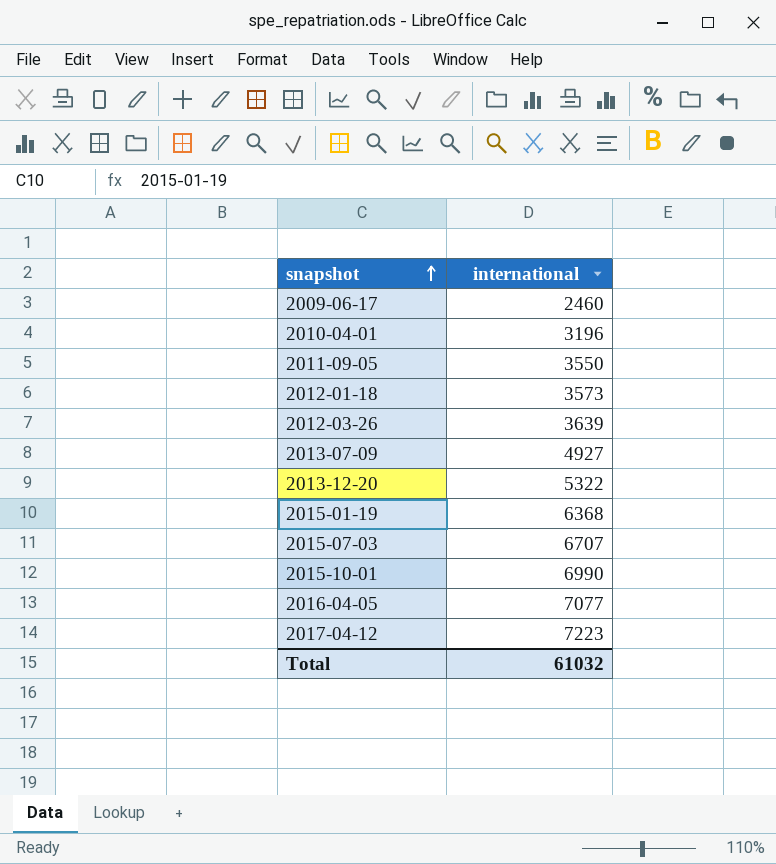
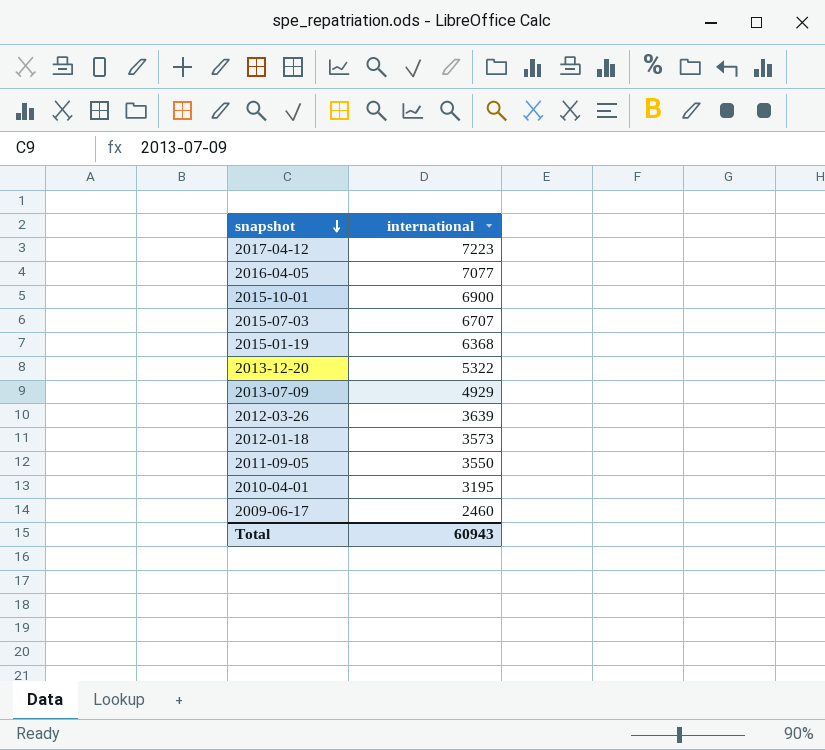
row order: snapshot ascending -> snapshot descending
2015-10-01 | international: 6990 -> 6900
2013-07-09 | international: 4927 -> 4929
2010-04-01 | international: 3196 -> 3195
Total | international: 61032 -> 60943

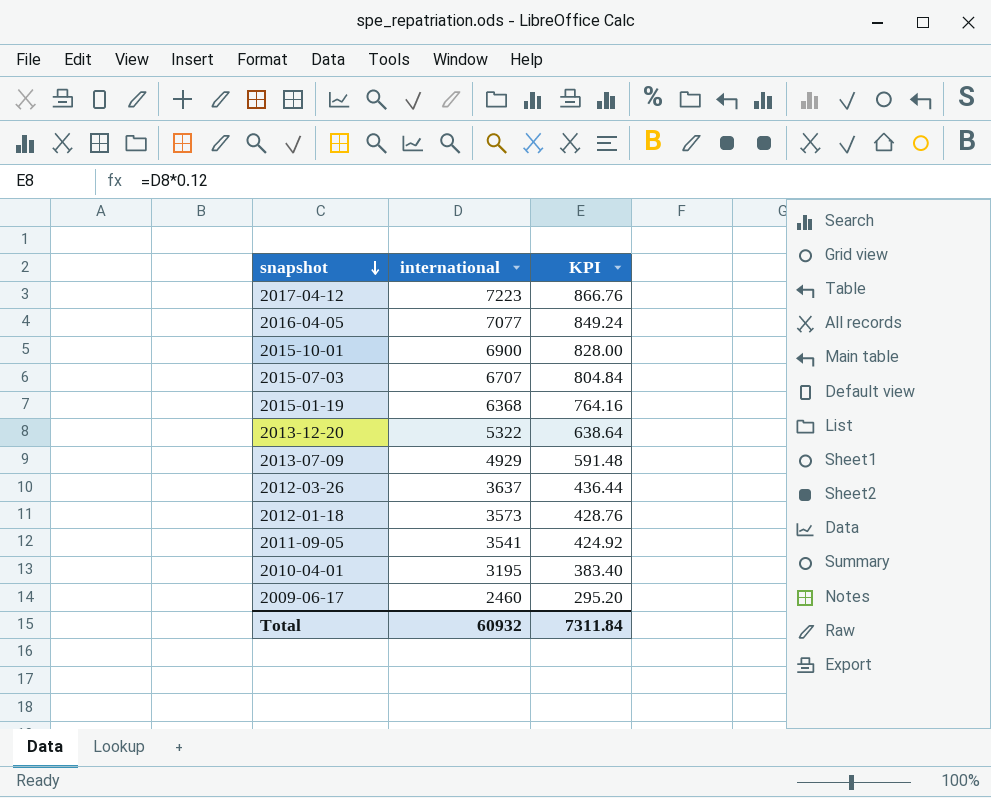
column KPI | formula: none -> [international] * 0.12
2012-03-26 | international: 3639 -> 3637
2011-09-05 | international: 3550 -> 3541
Total | international: 60943 -> 60932

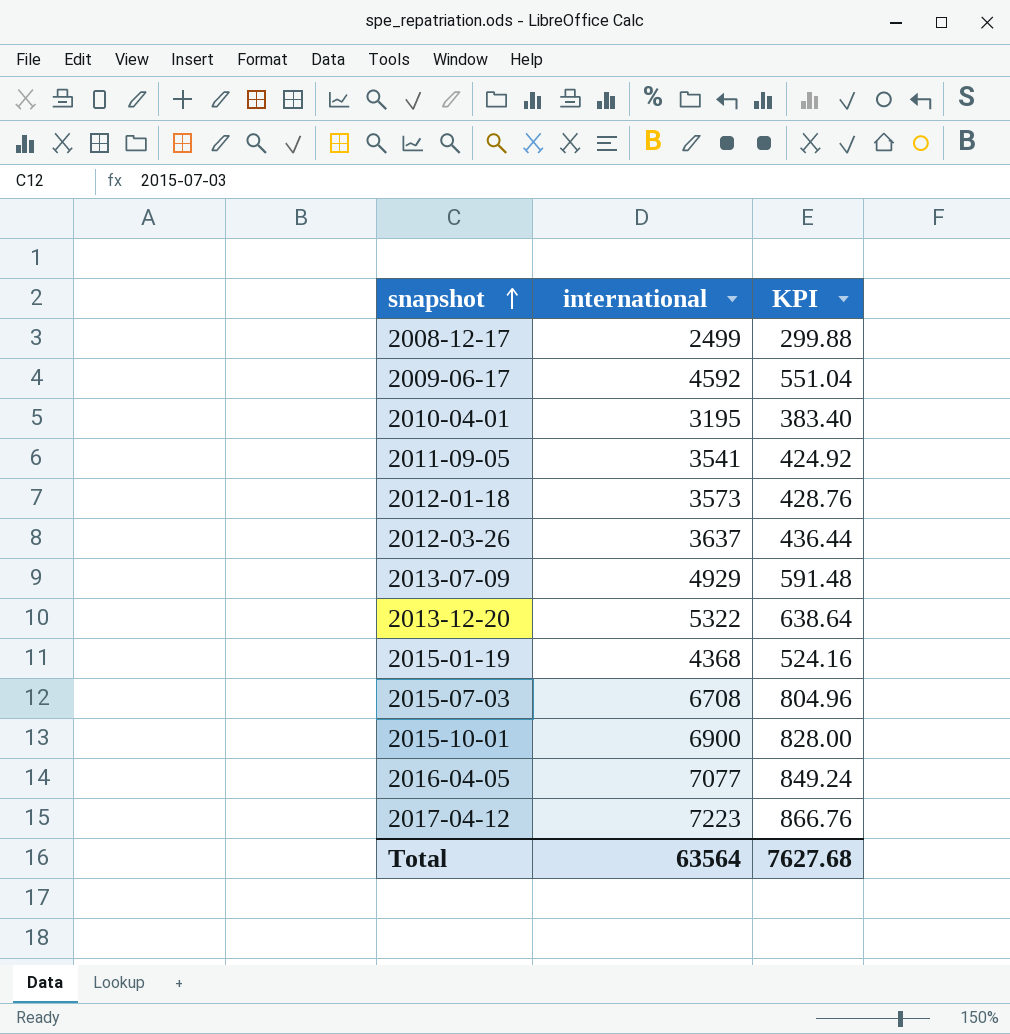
row order: snapshot descending -> snapshot ascending
row 2008-12-17: none -> 2499 | 299.88
2009-06-17 | international: 2460 -> 4592
2009-06-17 | KPI: 295.20 -> 551.04
2015-01-19 | international: 6368 -> 4368
2015-01-19 | KPI: 764.16 -> 524.16
2015-07-03 | international: 6707 -> 6708
2015-07-03 | KPI: 804.84 -> 804.96
Total | international: 60932 -> 63564
Total | KPI: 7311.84 -> 7627.68

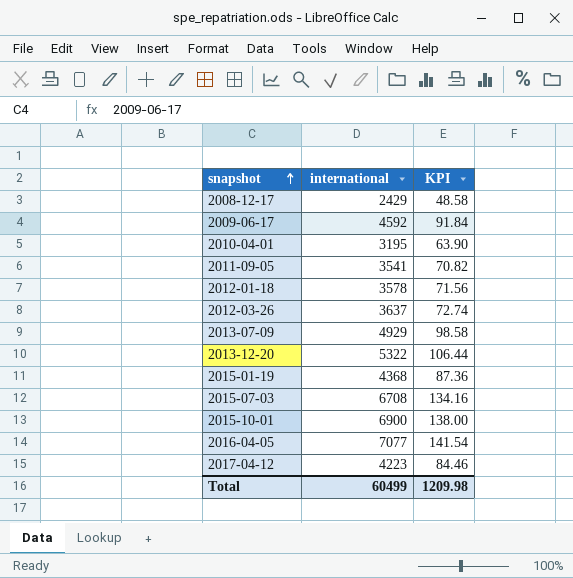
column KPI | formula: [international] * 0.12 -> [international] * 0.02
2008-12-17 | international: 2499 -> 2429
2012-01-18 | international: 3573 -> 3578
2017-04-12 | international: 7223 -> 4223
Total | international: 63564 -> 60499
Total | KPI: 7627.68 -> 1209.98

